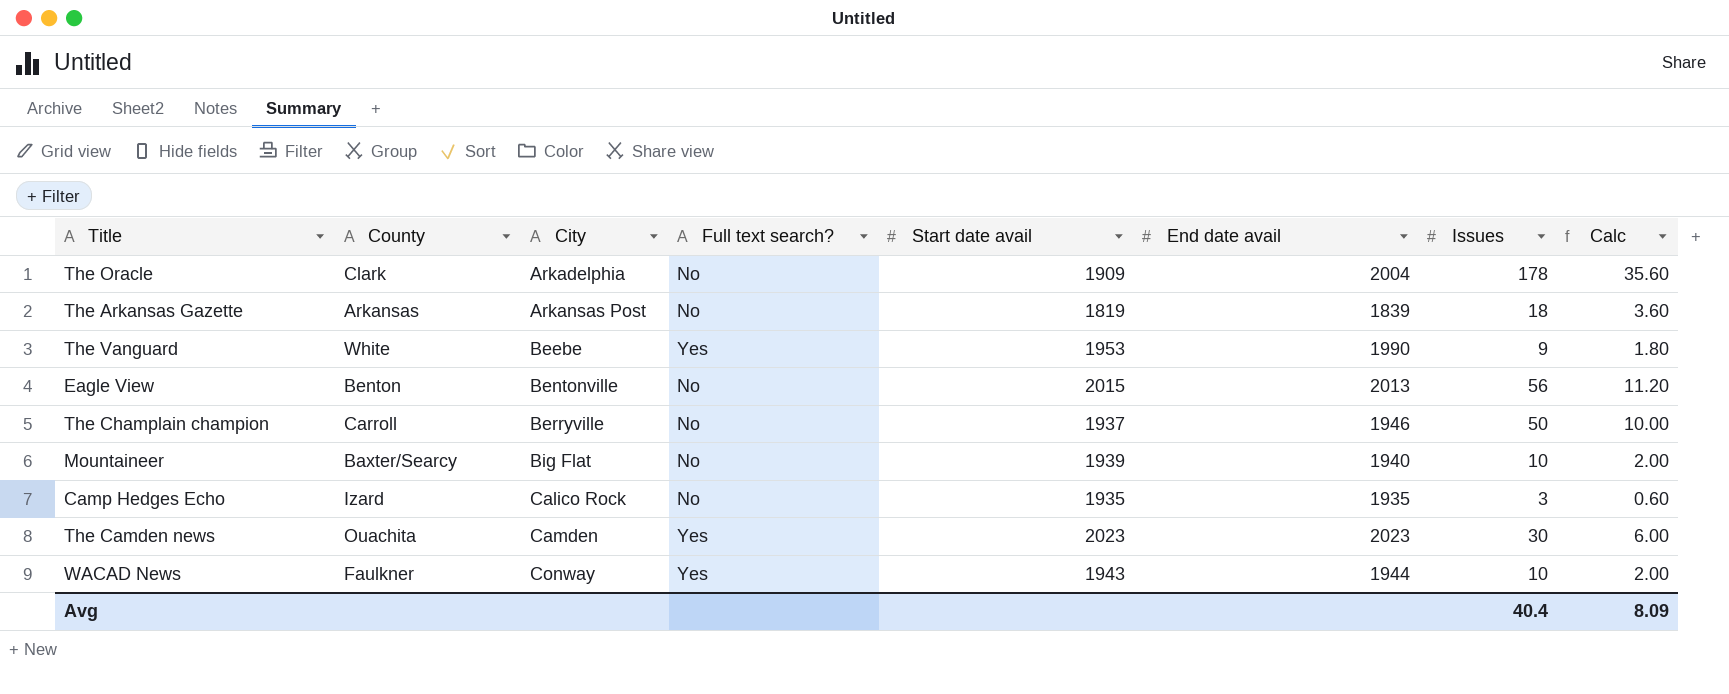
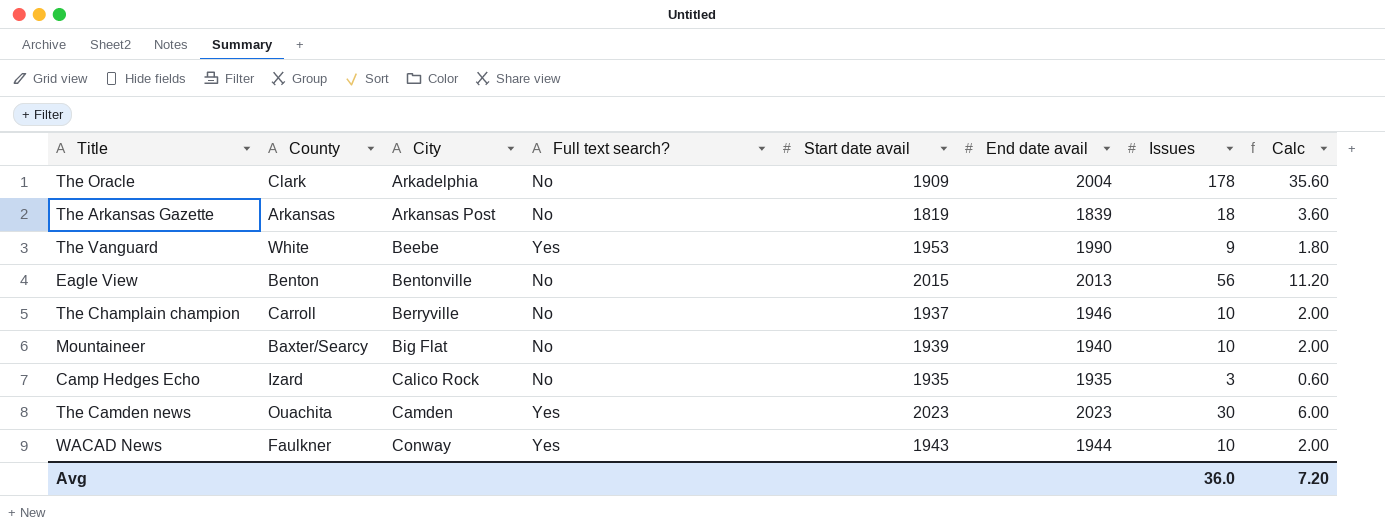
The Champlain champion | Issues: 50 -> 10
The Champlain champion | Calc: 10.00 -> 2.00
Avg | Issues: 40.4 -> 36.0
Avg | Calc: 8.09 -> 7.20

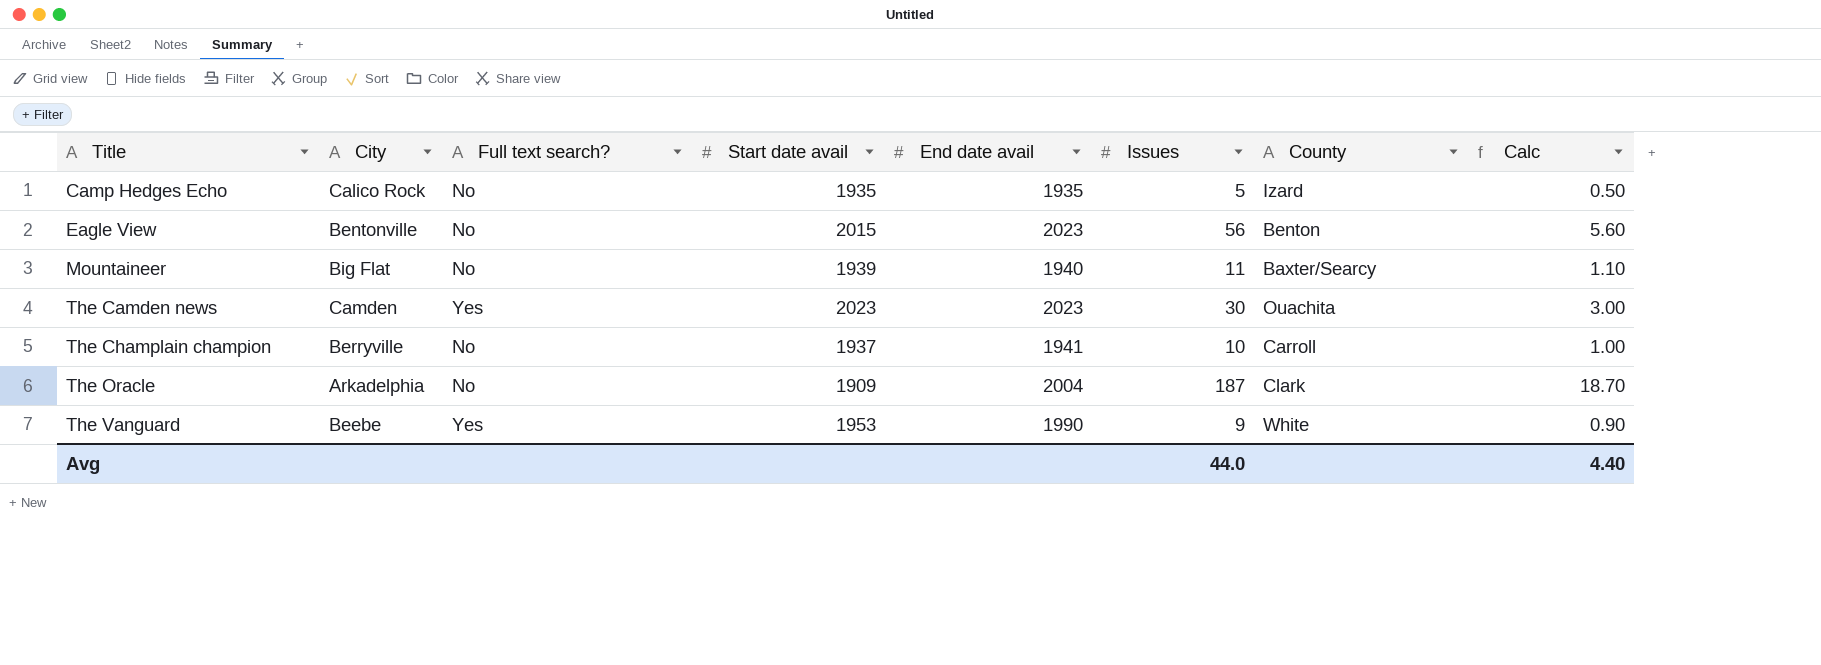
row order: City ascending -> Title ascending
column County | position: 2 -> 7
column Calc | formula: [Issues] * 0.2 -> [Issues] * 0.1
row The Arkansas Gazette: Arkansas | Arkansas Post | No | 1819 | 1839 | 18 | 3.60 -> none
row WACAD News: Faulkner | Conway | Yes | 1943 | 1944 | 10 | 2.00 -> none
Camp Hedges Echo | Issues: 3 -> 5
Eagle View | End date avail: 2013 -> 2023
Mountaineer | Issues: 10 -> 11
The Champlain champion | End date avail: 1946 -> 1941
The Oracle | Issues: 178 -> 187
Avg | Issues: 36.0 -> 44.0
Avg | Calc: 7.20 -> 4.40

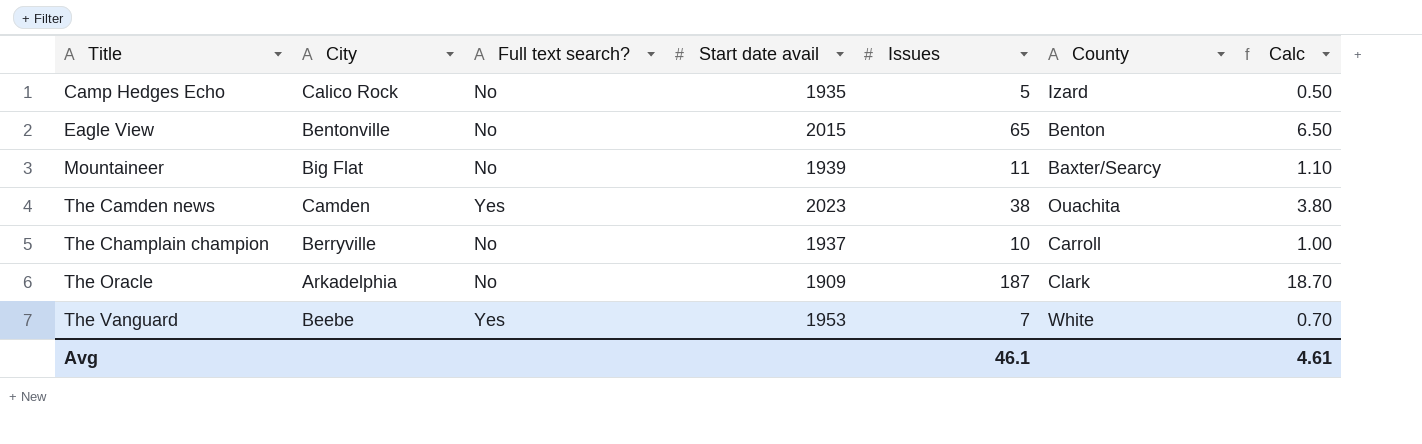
column End date avail | position: 5 -> none
Eagle View | Issues: 56 -> 65
Eagle View | Calc: 5.60 -> 6.50
The Camden news | Issues: 30 -> 38
The Camden news | Calc: 3.00 -> 3.80
The Vanguard | Issues: 9 -> 7
The Vanguard | Calc: 0.90 -> 0.70
Avg | Issues: 44.0 -> 46.1
Avg | Calc: 4.40 -> 4.61

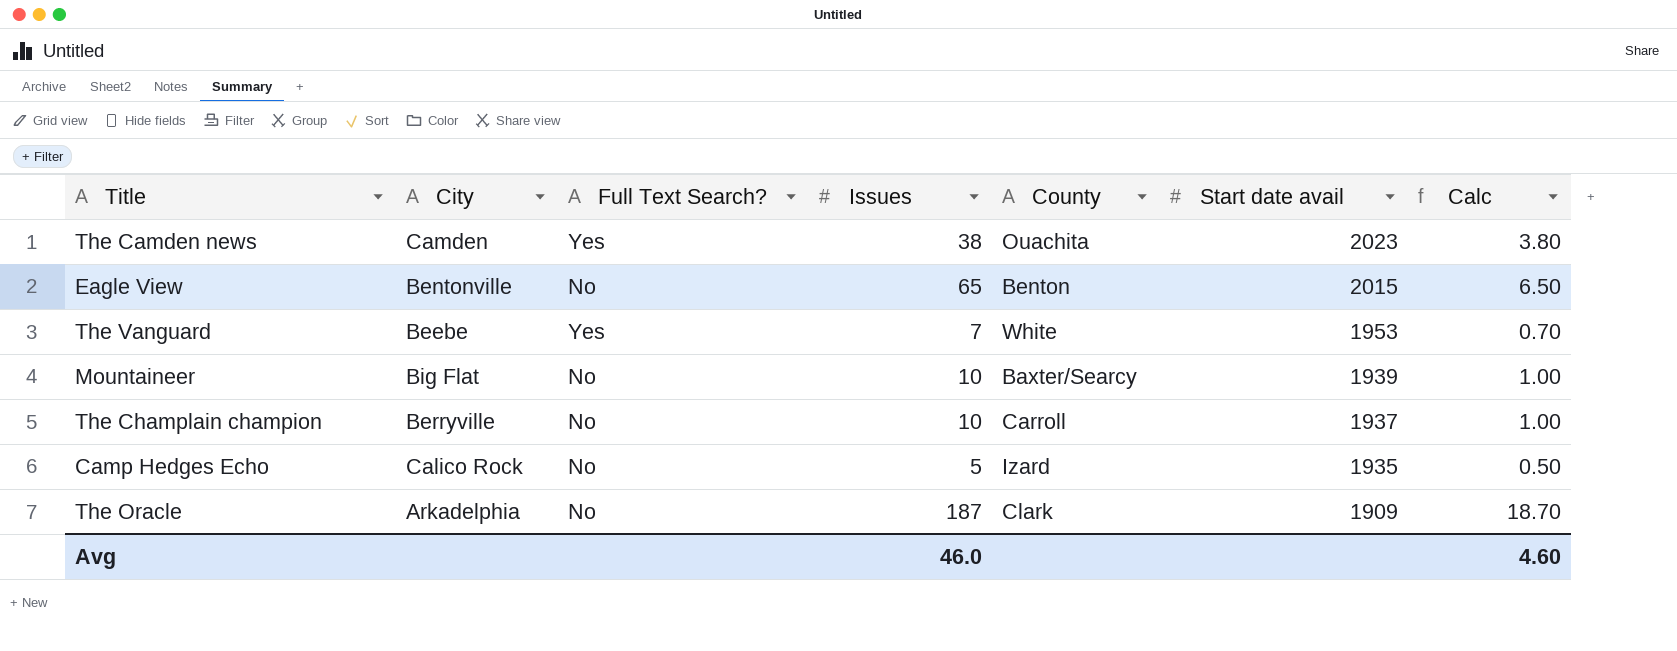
row order: Title ascending -> Start date avail descending
column name: Full text search? -> Full Text Search?
column Start date avail | position: 4 -> 6
Mountaineer | Issues: 11 -> 10
Mountaineer | Calc: 1.10 -> 1.00
Avg | Issues: 46.1 -> 46.0
Avg | Calc: 4.61 -> 4.60

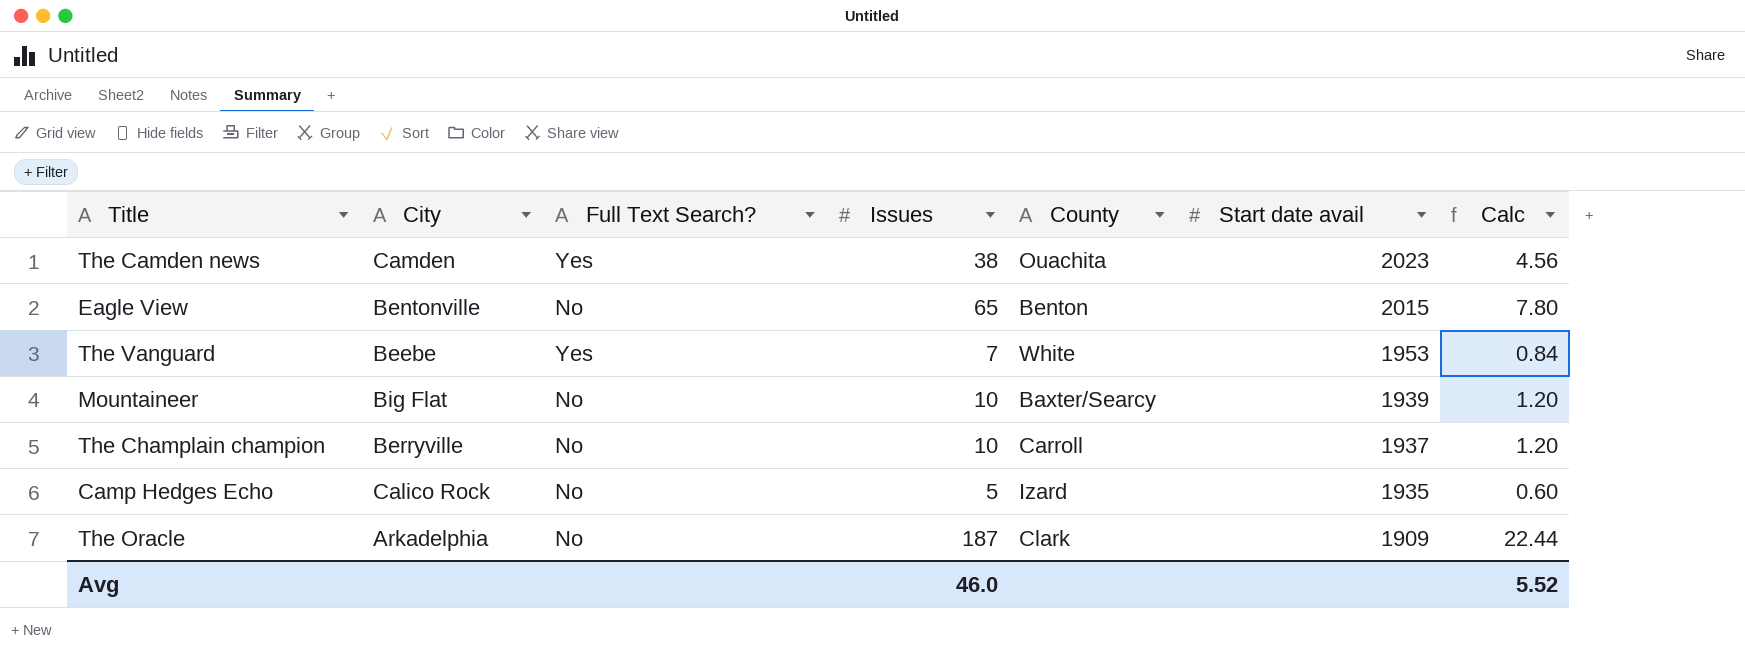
column Calc | formula: [Issues] * 0.1 -> [Issues] * 0.12
Avg | Calc: 4.60 -> 5.52

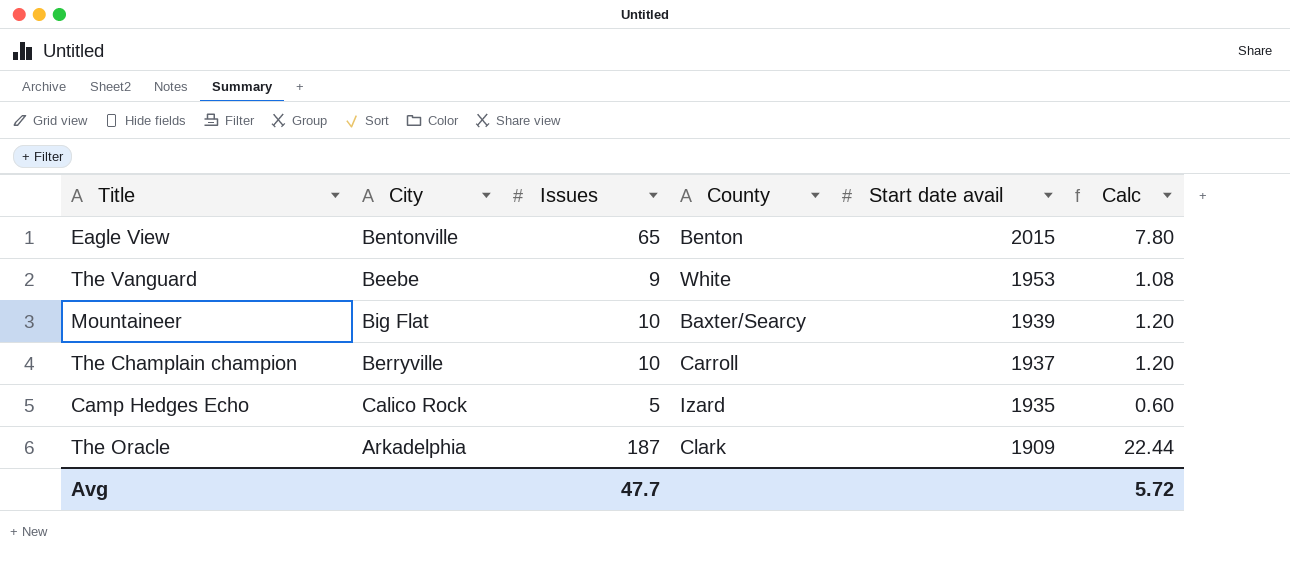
column Full Text Search? | position: 3 -> none
row The Camden news: Camden | Yes | 38 | Ouachita | 2023 | 4.56 -> none
The Vanguard | Issues: 7 -> 9
The Vanguard | Calc: 0.84 -> 1.08
Avg | Issues: 46.0 -> 47.7
Avg | Calc: 5.52 -> 5.72

